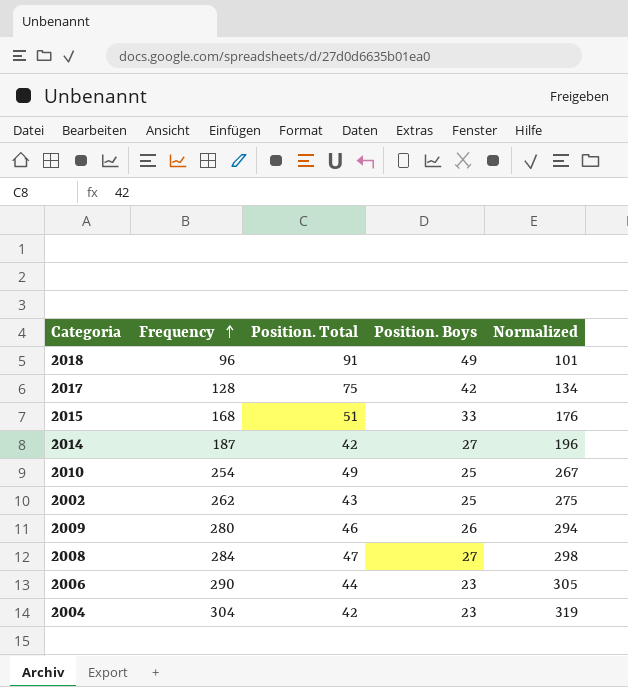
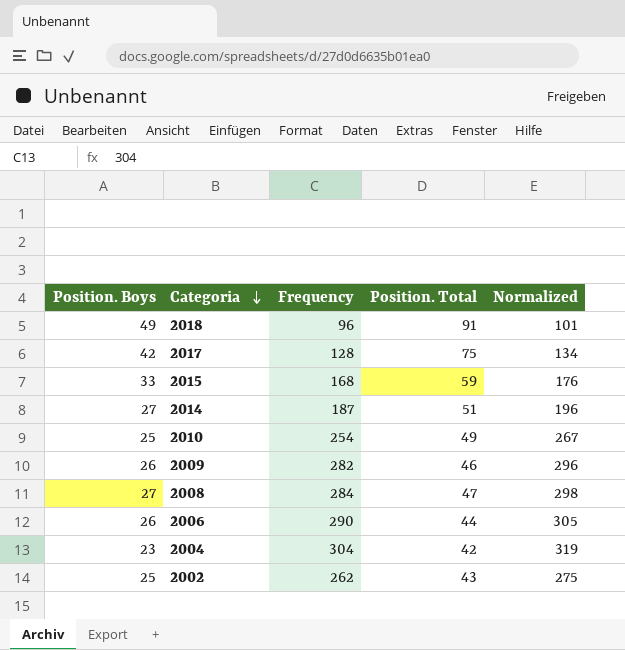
row order: Frequency ascending -> Categoria descending
column Position. Boys | position: 4 -> 1
2015 | Position. Total: 51 -> 59
2014 | Position. Total: 42 -> 51
2009 | Frequency: 280 -> 282
2009 | Normalized: 294 -> 296
2006 | Position. Boys: 23 -> 26

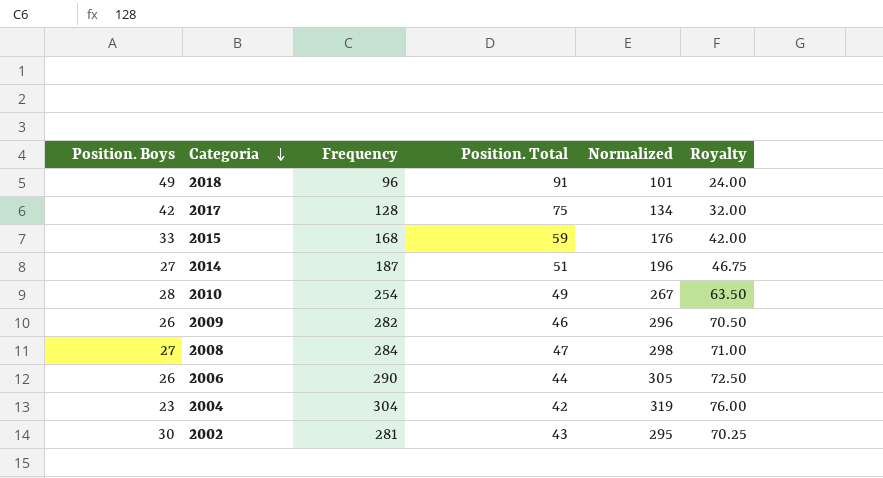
column Royalty | formula: none -> [Frequency] * 0.25
2010 | Position. Boys: 25 -> 28
2002 | Position. Boys: 25 -> 30
2002 | Frequency: 262 -> 281
2002 | Normalized: 275 -> 295

